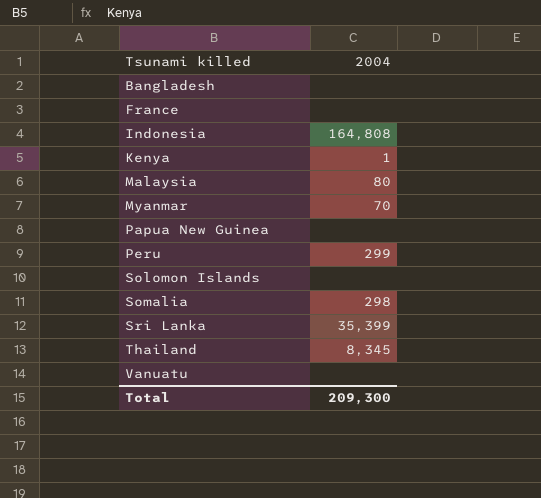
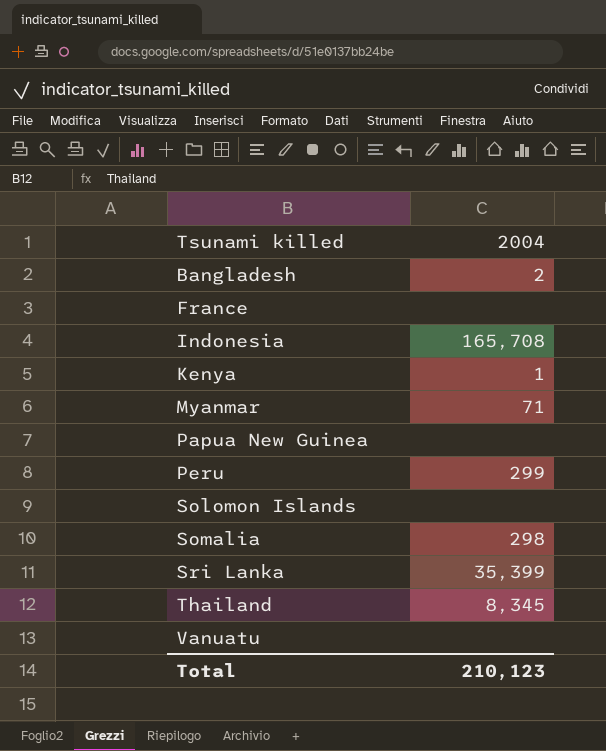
row Malaysia: 80 -> none
Bangladesh | 2004: none -> 2
Indonesia | 2004: 164,808 -> 165,708
Myanmar | 2004: 70 -> 71
Total | 2004: 209,300 -> 210,123

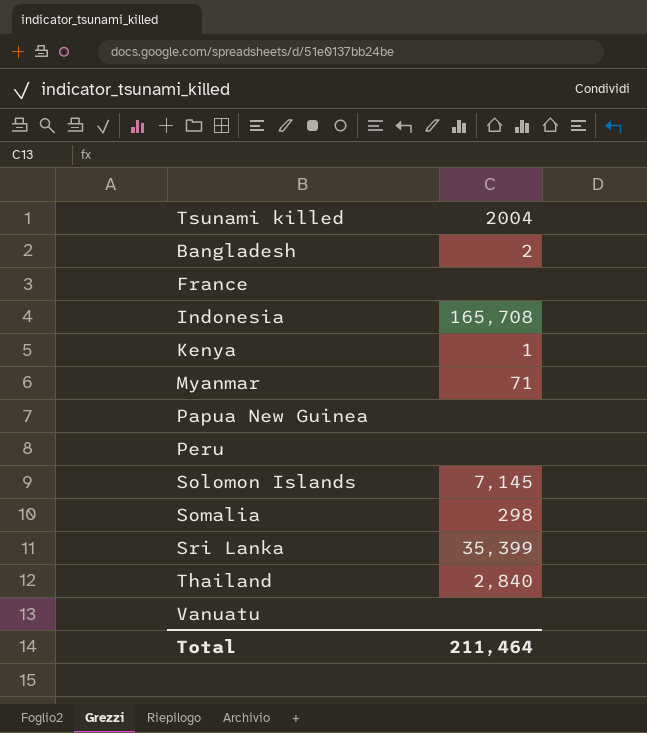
Peru | 2004: 299 -> none
Solomon Islands | 2004: none -> 7,145
Thailand | 2004: 8,345 -> 2,840
Total | 2004: 210,123 -> 211,464

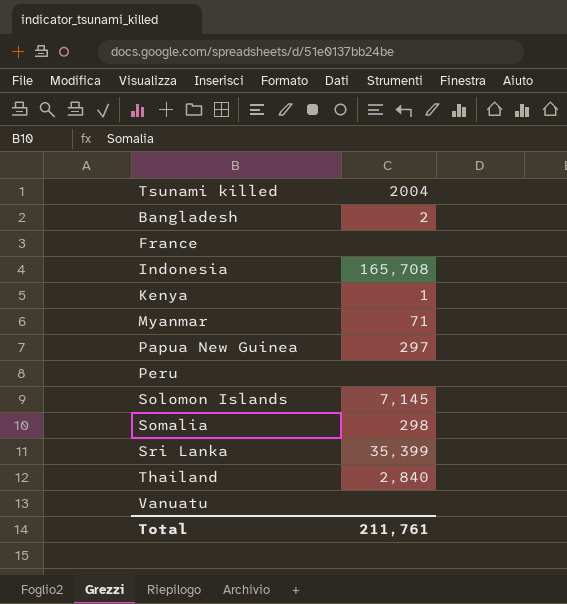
Papua New Guinea | 2004: none -> 297
Total | 2004: 211,464 -> 211,761

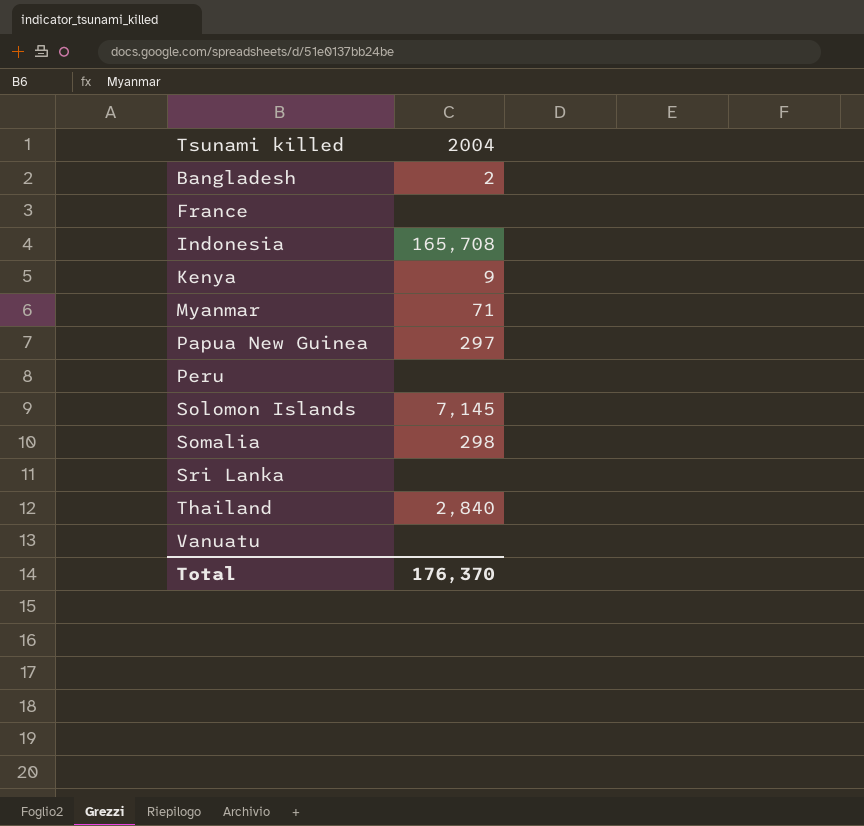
Kenya | 2004: 1 -> 9
Sri Lanka | 2004: 35,399 -> none
Total | 2004: 211,761 -> 176,370

